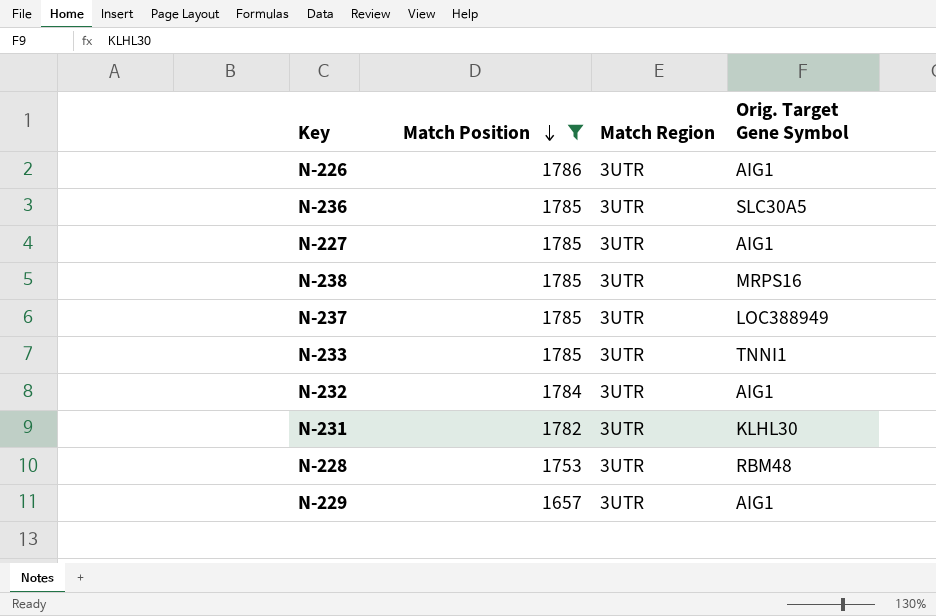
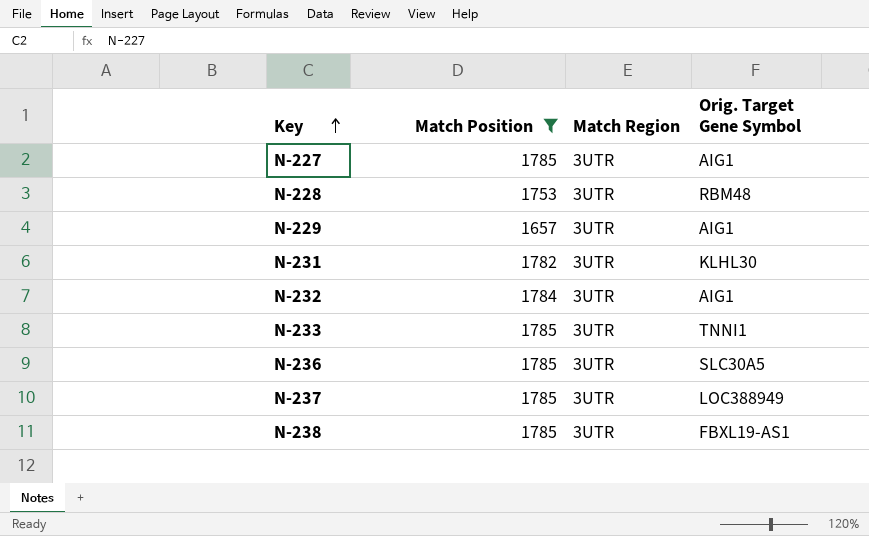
row order: Match Position descending -> Key ascending
row N-226: 1786 | 3UTR | AIG1 -> none
N-238 | Orig. Target Gene Symbol: MRPS16 -> FBXL19-AS1

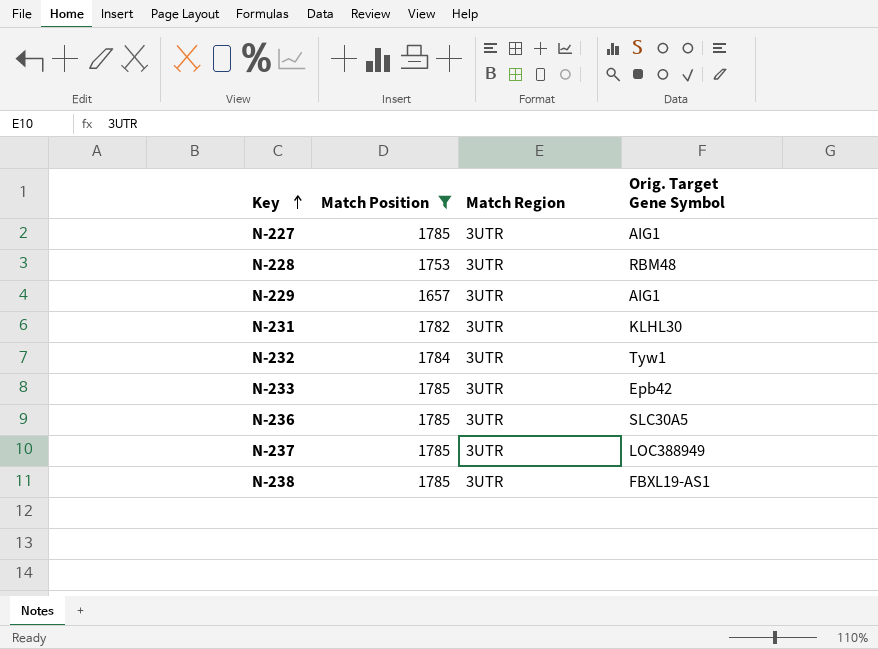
N-232 | Orig. Target Gene Symbol: AIG1 -> Tyw1
N-233 | Orig. Target Gene Symbol: TNNI1 -> Epb42

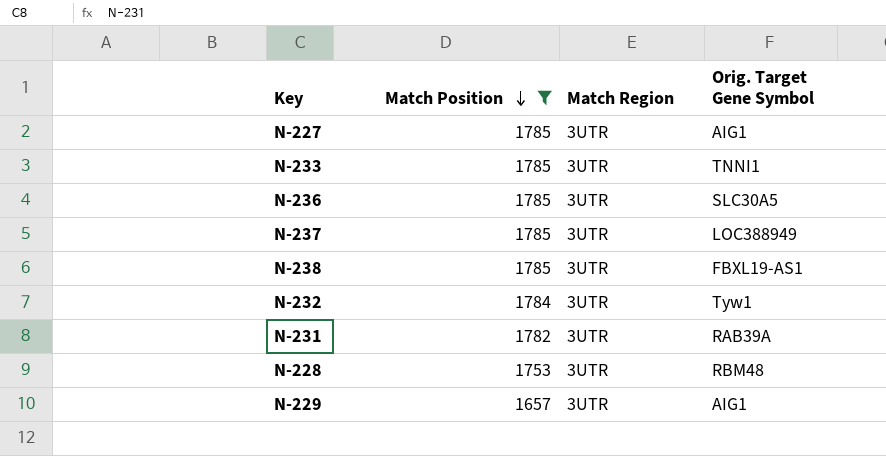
row order: Key ascending -> Match Position descending
N-233 | Orig. Target Gene Symbol: Epb42 -> TNNI1
N-231 | Orig. Target Gene Symbol: KLHL30 -> RAB39A

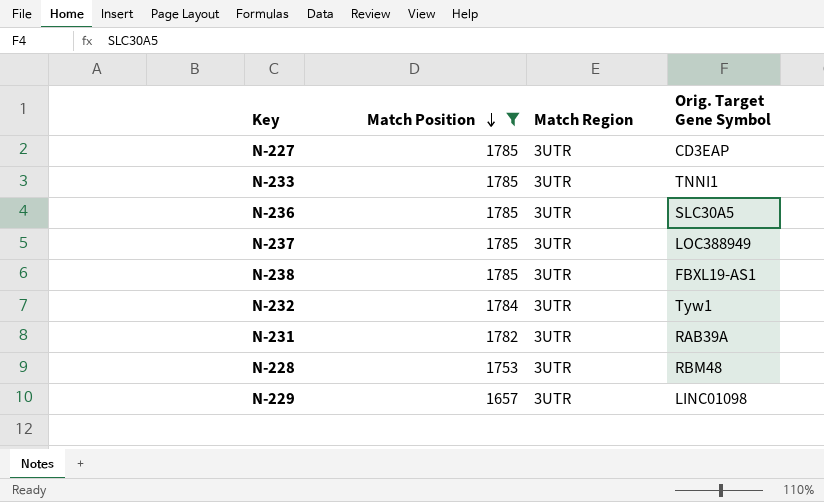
N-227 | Orig. Target Gene Symbol: AIG1 -> CD3EAP
N-229 | Orig. Target Gene Symbol: AIG1 -> LINC01098

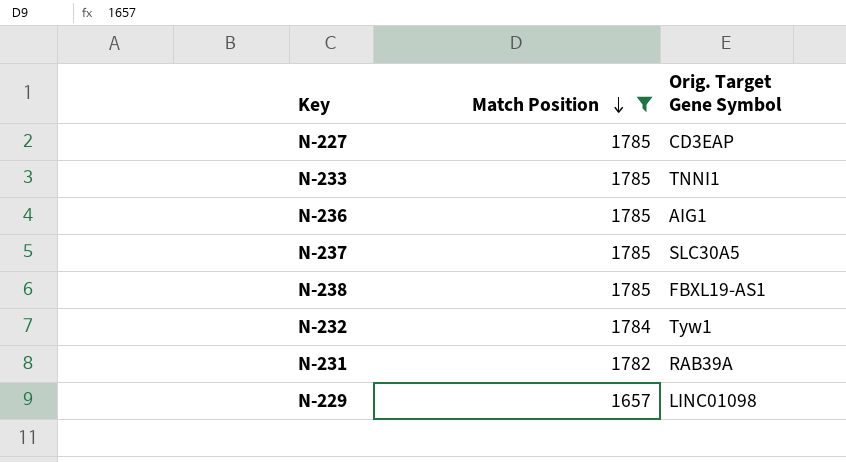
column Match Region | position: 3 -> none
row N-228: 1753 | 3UTR | RBM48 -> none
N-236 | Orig. Target Gene Symbol: SLC30A5 -> AIG1
N-237 | Orig. Target Gene Symbol: LOC388949 -> SLC30A5

